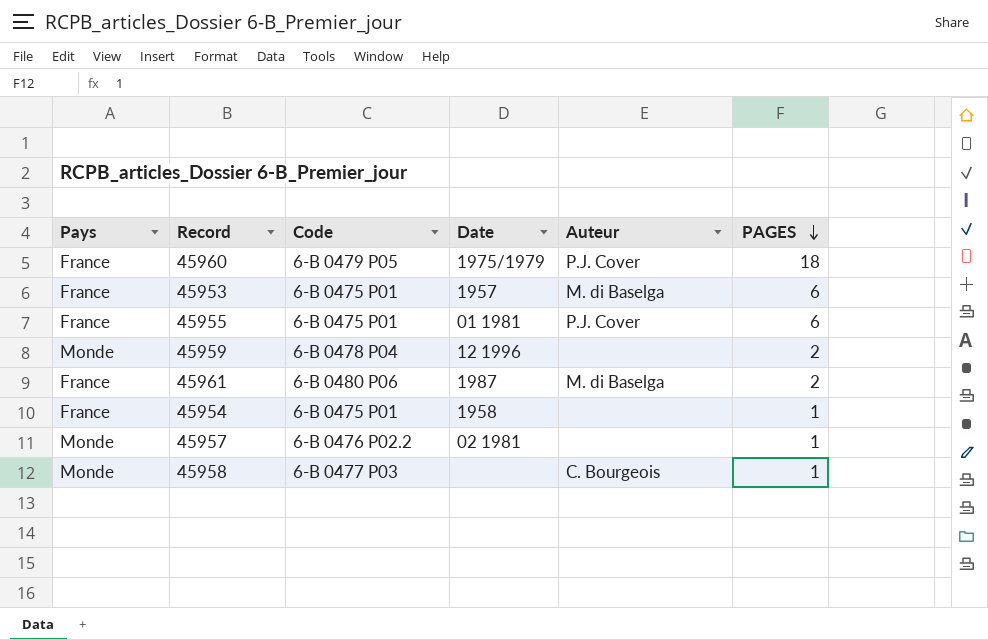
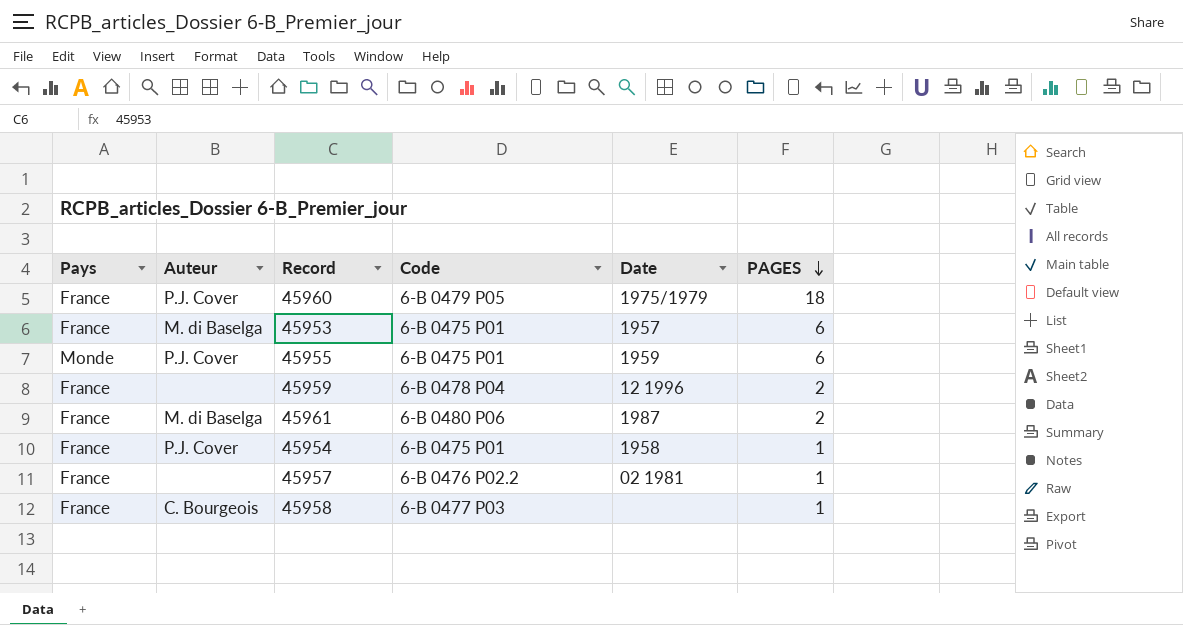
column Auteur | position: 5 -> 2
45955 | Pays: France -> Monde
45955 | Date: 01 1981 -> 1959
45959 | Pays: Monde -> France
45954 | Auteur: none -> P.J. Cover
45957 | Pays: Monde -> France
45958 | Pays: Monde -> France

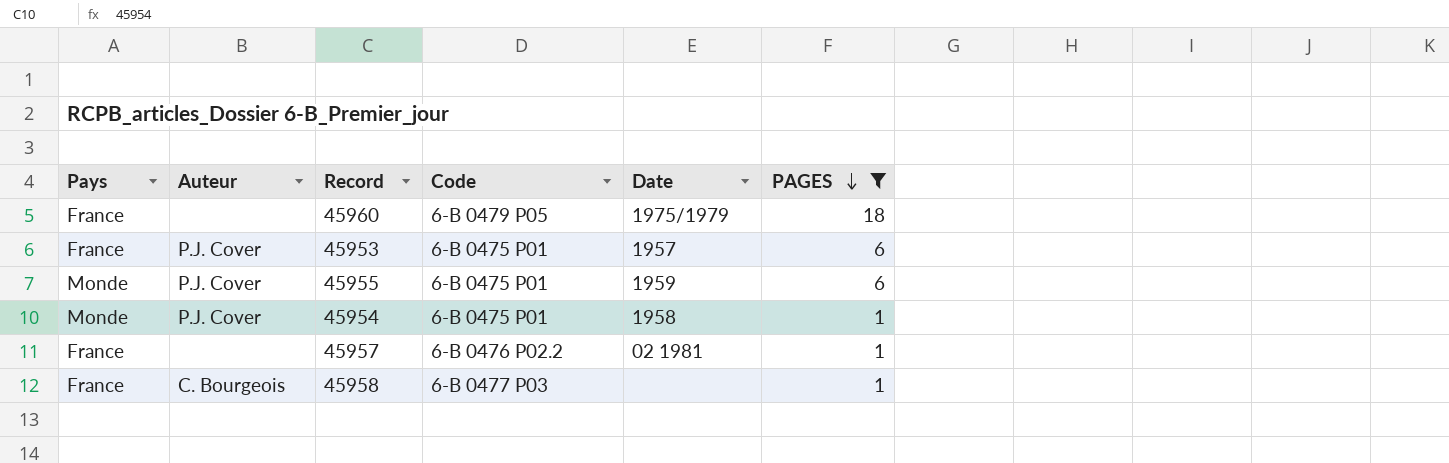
filter: none -> PAGES != 2
45960 | Auteur: P.J. Cover -> none
45953 | Auteur: M. di Baselga -> P.J. Cover
45954 | Pays: France -> Monde

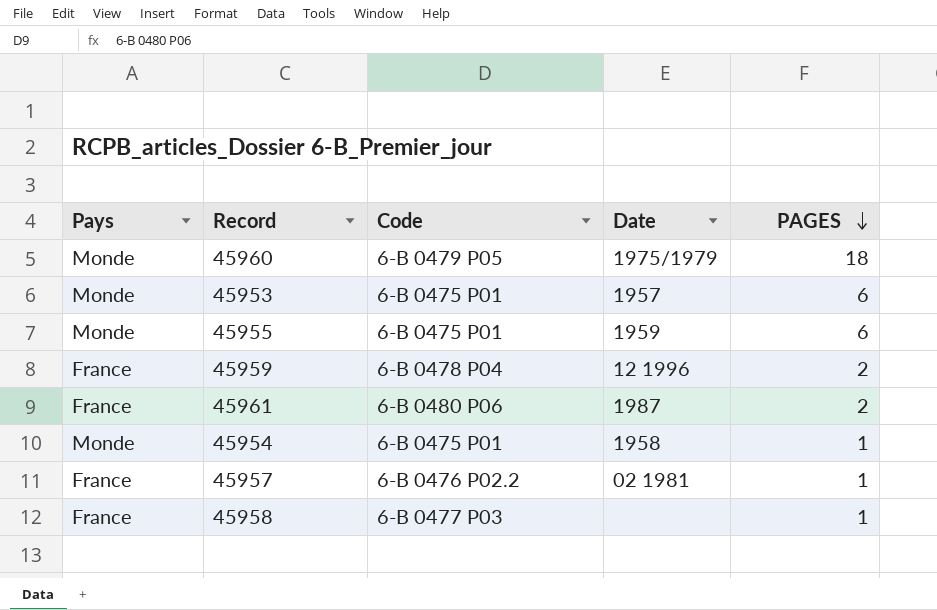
filter: PAGES != 2 -> none
column Auteur | position: 2 -> none
45960 | Pays: France -> Monde
45953 | Pays: France -> Monde

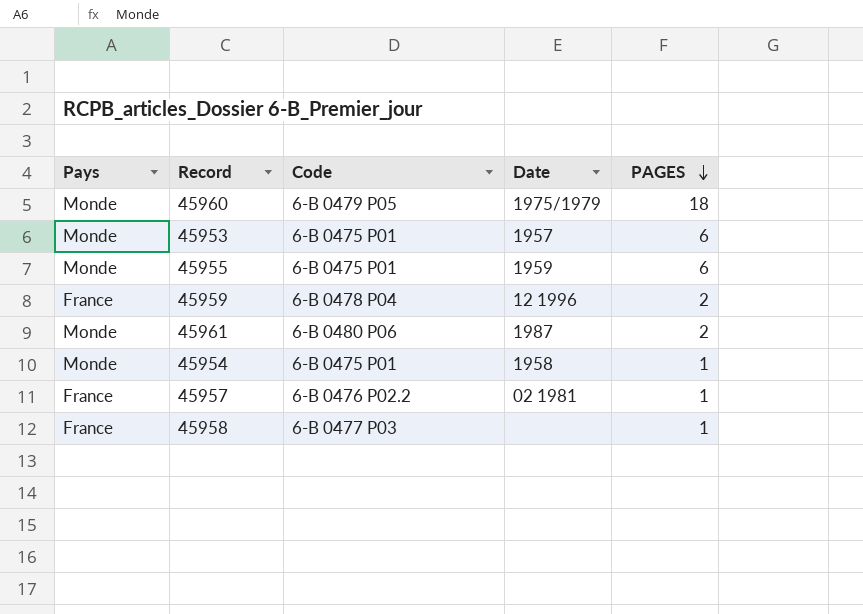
45961 | Pays: France -> Monde

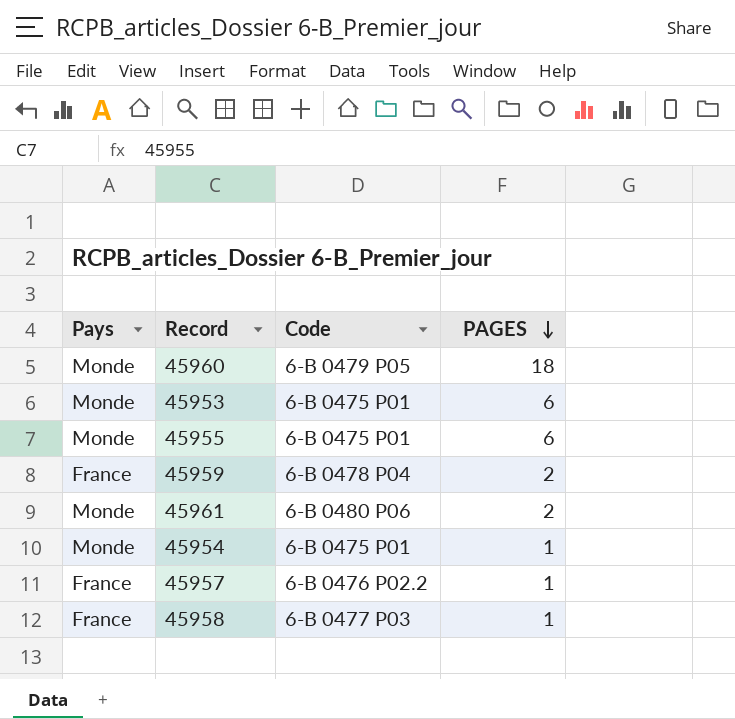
column Date | position: 4 -> none

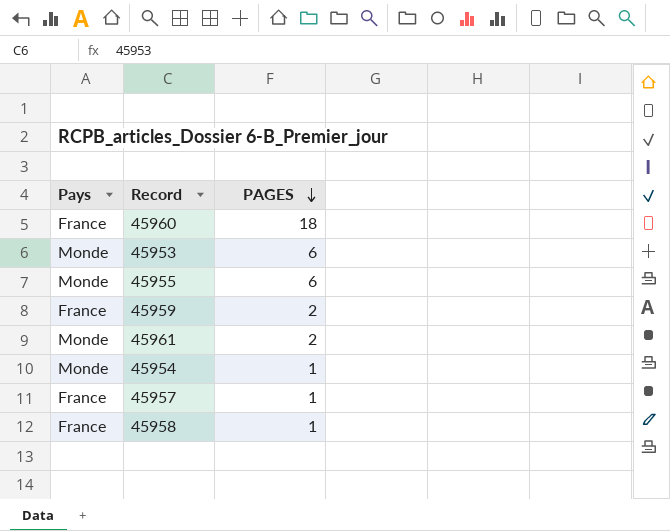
column Code | position: 3 -> none
45960 | Pays: Monde -> France

